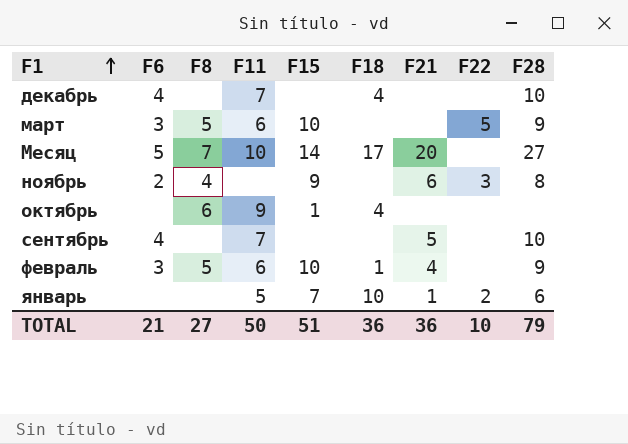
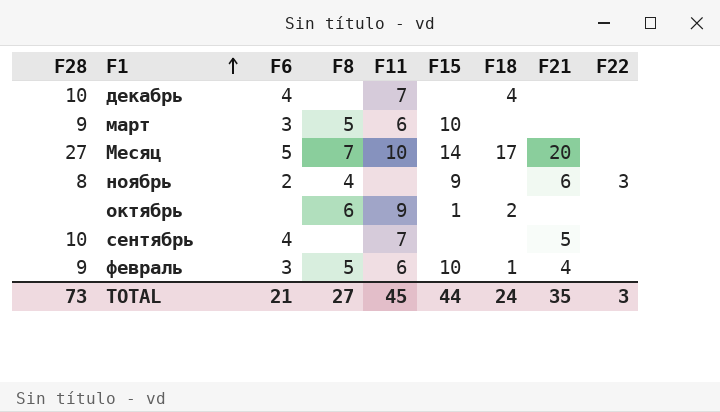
column F28 | position: 9 -> 1
row январь: none | none | 5 | 7 | 10 | 1 | 2 | 6 -> none
март | F22: 5 -> none
октябрь | F18: 4 -> 2
TOTAL | F28: 79 -> 73
TOTAL | F11: 50 -> 45
TOTAL | F15: 51 -> 44
TOTAL | F18: 36 -> 24
TOTAL | F21: 36 -> 35
TOTAL | F22: 10 -> 3

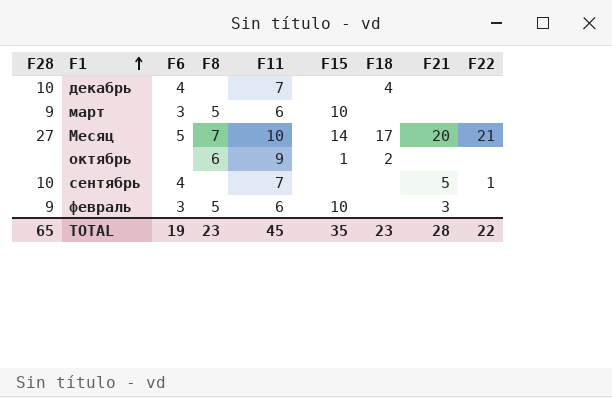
row ноябрь: 8 | 2 | 4 | none | 9 | none | 6 | 3 -> none
Месяц | F22: none -> 21
сентябрь | F22: none -> 1
февраль | F18: 1 -> none
февраль | F21: 4 -> 3
TOTAL | F28: 73 -> 65
TOTAL | F6: 21 -> 19
TOTAL | F8: 27 -> 23
TOTAL | F15: 44 -> 35
TOTAL | F18: 24 -> 23
TOTAL | F21: 35 -> 28
TOTAL | F22: 3 -> 22

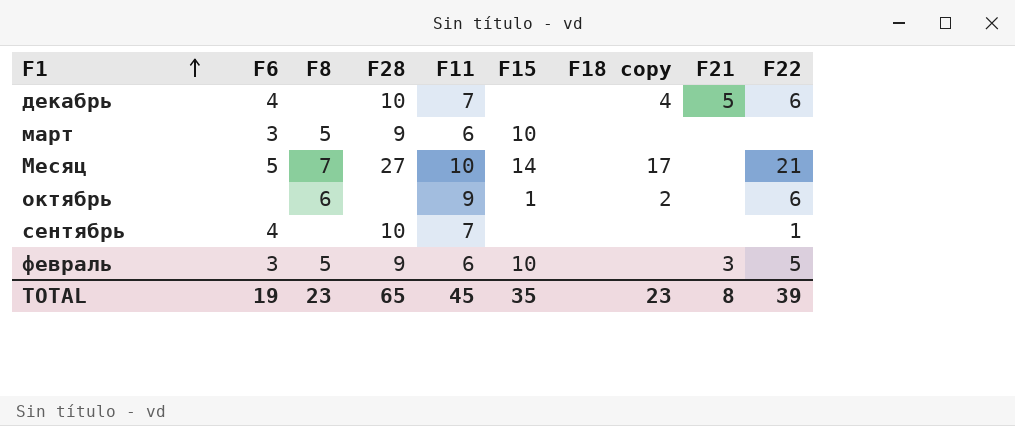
column F28 | position: 1 -> 4
column name: F18 -> F18 copy
декабрь | F21: none -> 5
декабрь | F22: none -> 6
Месяц | F21: 20 -> none
октябрь | F22: none -> 6
сентябрь | F21: 5 -> none
февраль | F22: none -> 5
TOTAL | F21: 28 -> 8
TOTAL | F22: 22 -> 39

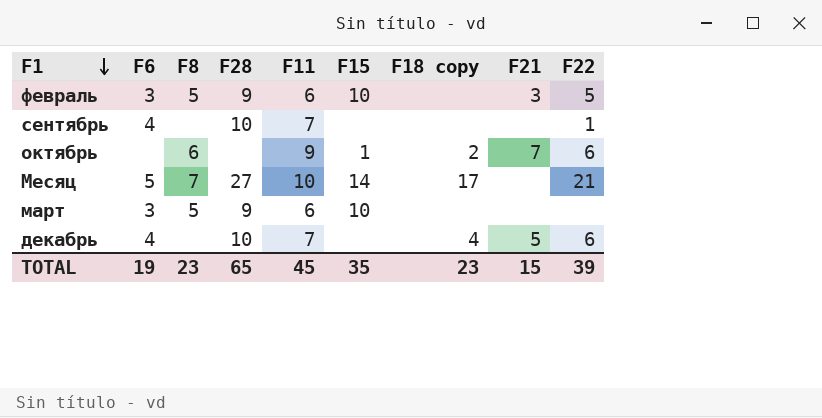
row order: F1 ascending -> F1 descending
октябрь | F21: none -> 7
TOTAL | F21: 8 -> 15

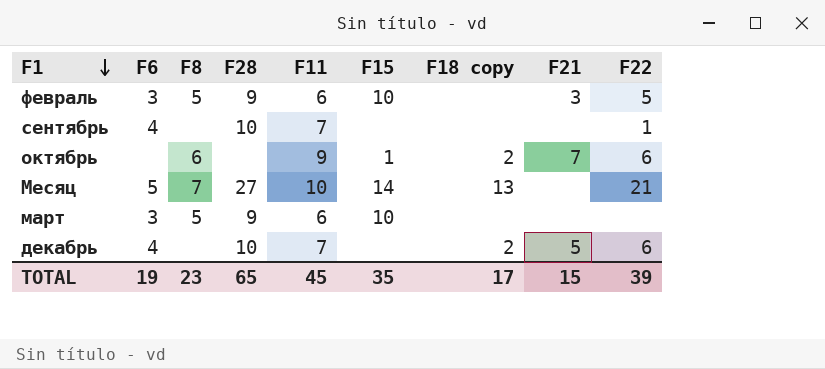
Месяц | F18 copy: 17 -> 13
декабрь | F18 copy: 4 -> 2
TOTAL | F18 copy: 23 -> 17

